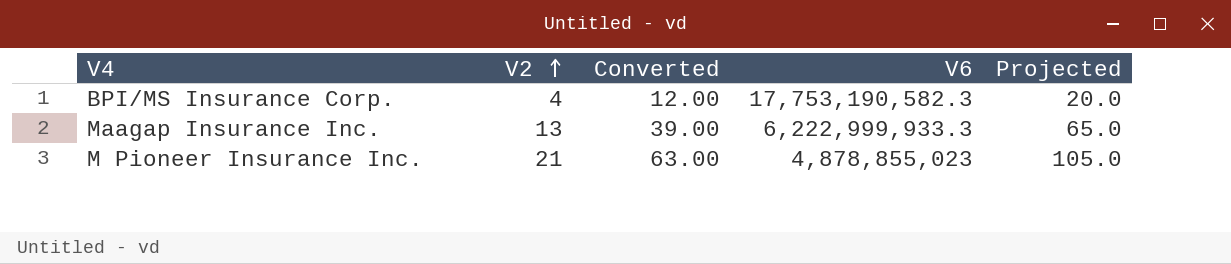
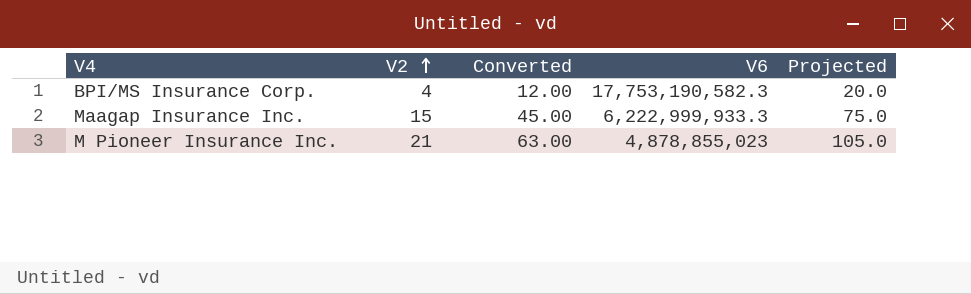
Maagap Insurance Inc. | V2: 13 -> 15
Maagap Insurance Inc. | Converted: 39.00 -> 45.00
Maagap Insurance Inc. | Projected: 65.0 -> 75.0

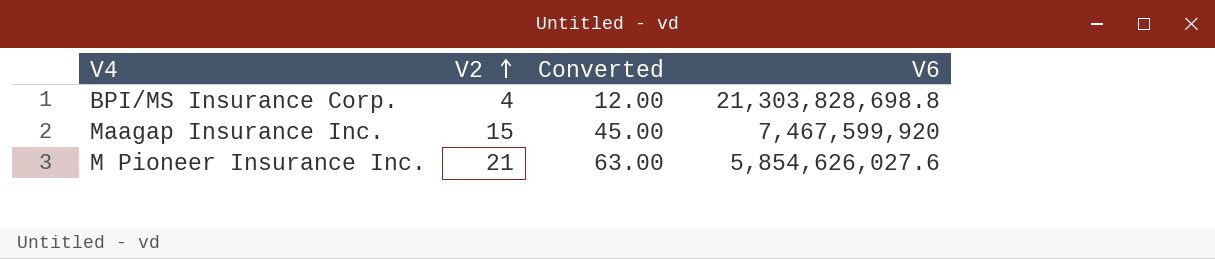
column Projected | formula: [V2] * 5 -> none
BPI/MS Insurance Corp. | V6: 17,753,190,582.3 -> 21,303,828,698.8
Maagap Insurance Inc. | V6: 6,222,999,933.3 -> 7,467,599,920
M Pioneer Insurance Inc. | V6: 4,878,855,023 -> 5,854,626,027.6

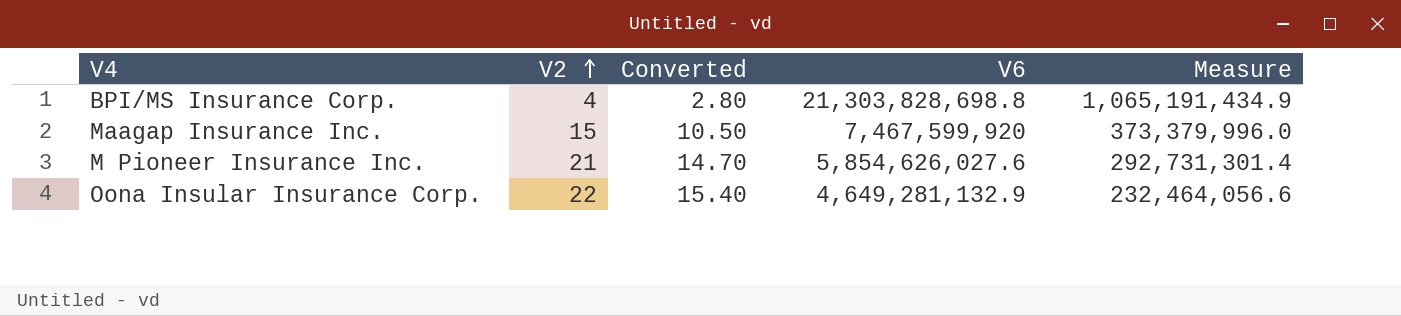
column Converted | formula: [V2] * 3 -> [V2] * 0.7
column Measure | formula: none -> [V6] * 0.05
row Oona Insular Insurance Corp.: none -> 22 | 15.40 | 4,649,281,132.9 | 232,464,056.6

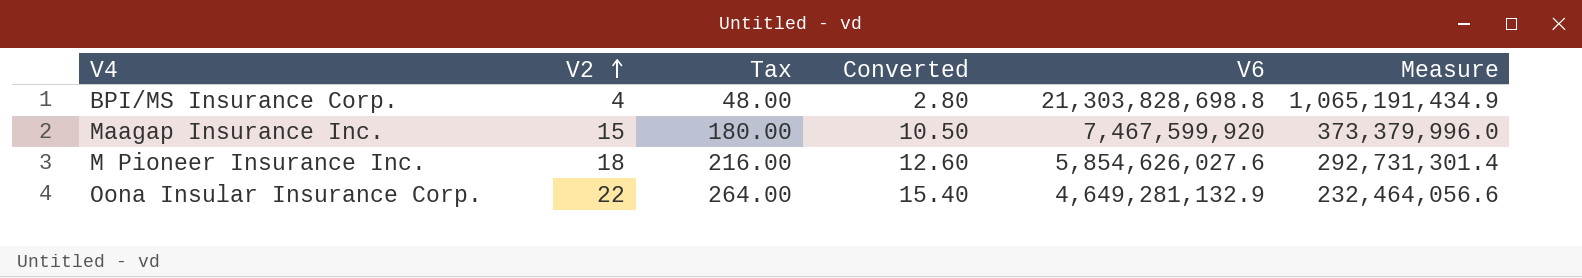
column Tax | formula: none -> [V2] * 12
M Pioneer Insurance Inc. | V2: 21 -> 18
M Pioneer Insurance Inc. | Converted: 14.70 -> 12.60

